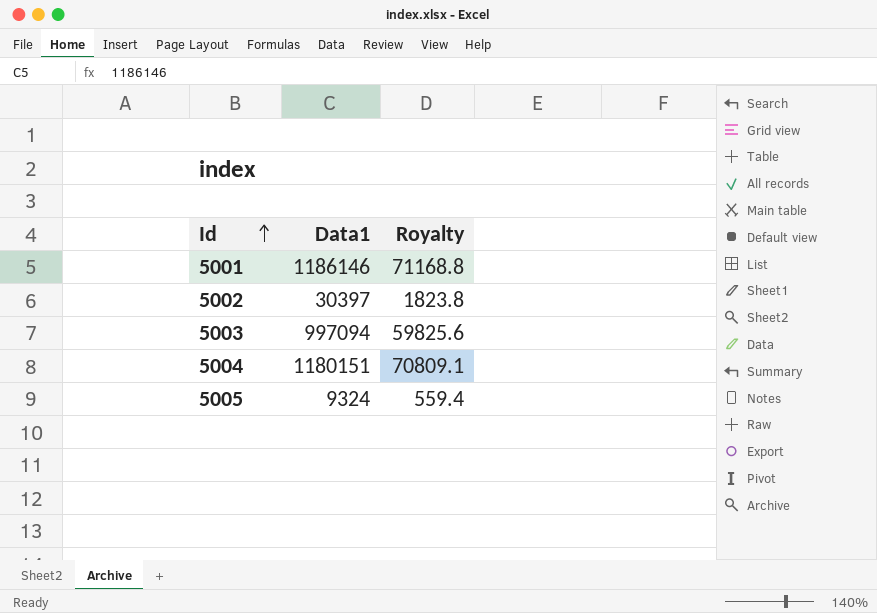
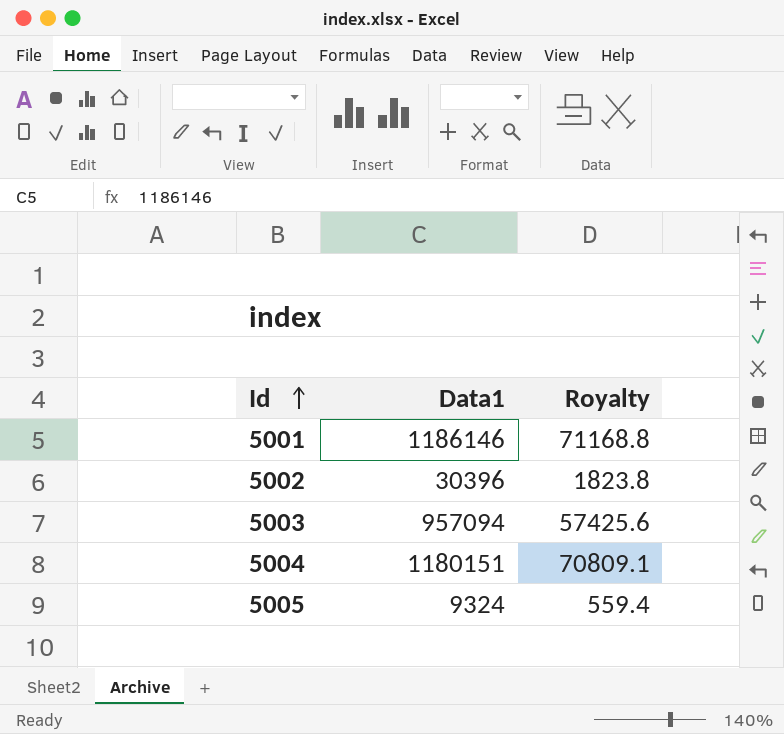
5002 | Data1: 30397 -> 30396
5003 | Data1: 997094 -> 957094
5003 | Royalty: 59825.6 -> 57425.6

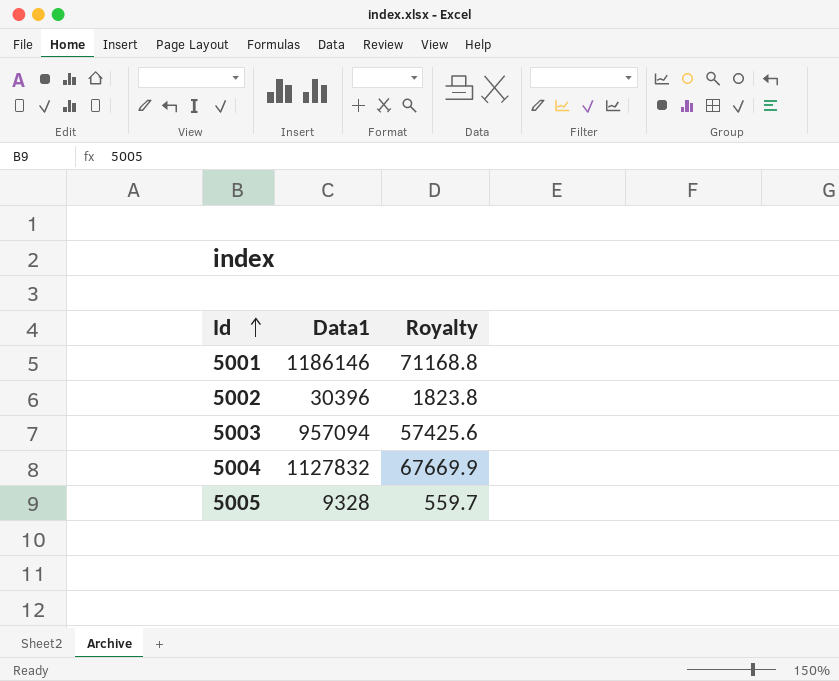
5004 | Data1: 1180151 -> 1127832
5004 | Royalty: 70809.1 -> 67669.9
5005 | Data1: 9324 -> 9328
5005 | Royalty: 559.4 -> 559.7

